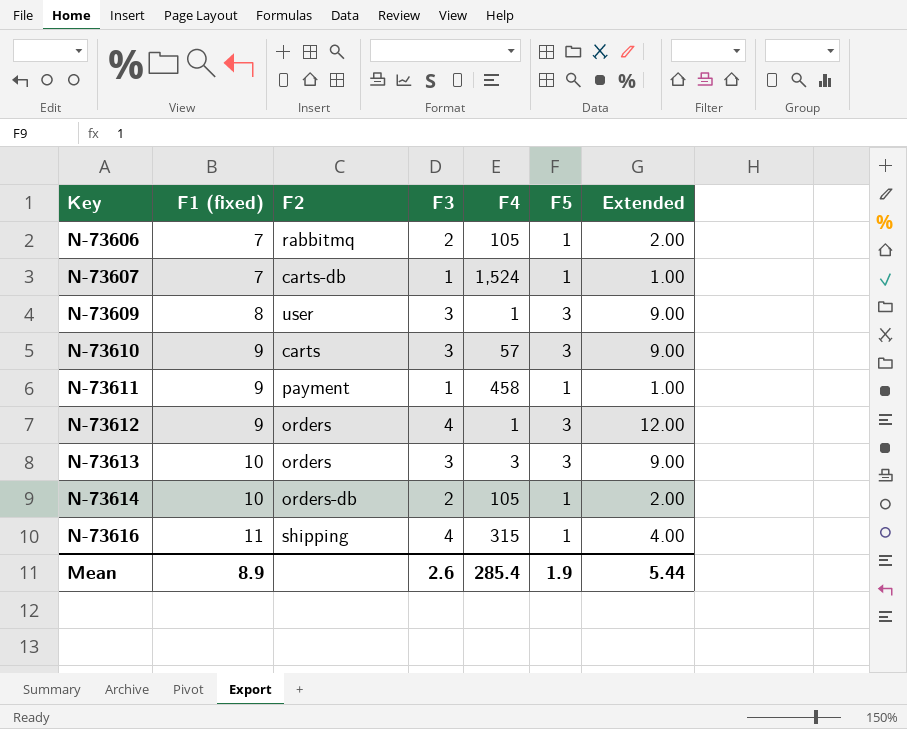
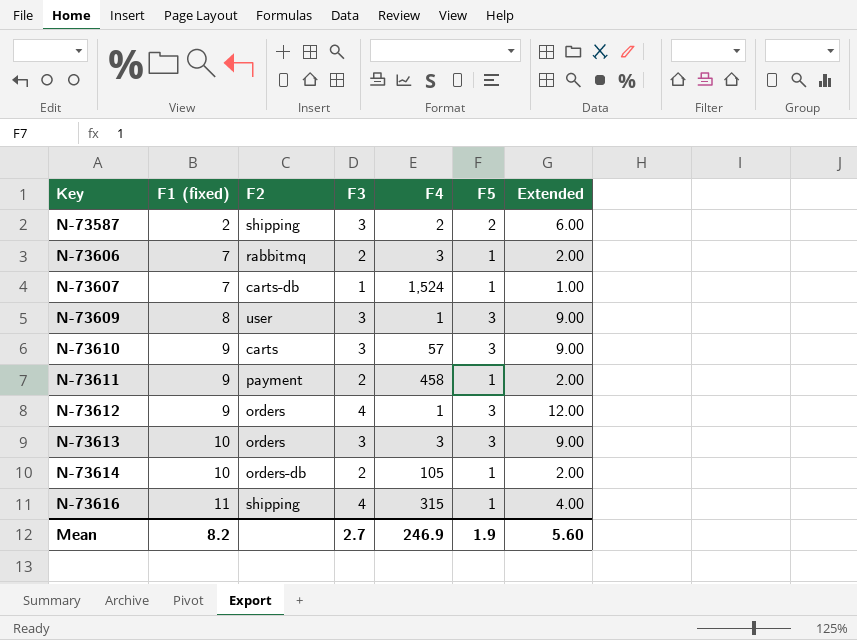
row N-73587: none -> 2 | shipping | 3 | 2 | 2 | 6.00
N-73606 | F4: 105 -> 3
N-73611 | F3: 1 -> 2
N-73611 | Extended: 1.00 -> 2.00
Mean | F1 (fixed): 8.9 -> 8.2
Mean | F3: 2.6 -> 2.7
Mean | F4: 285.4 -> 246.9
Mean | Extended: 5.44 -> 5.60

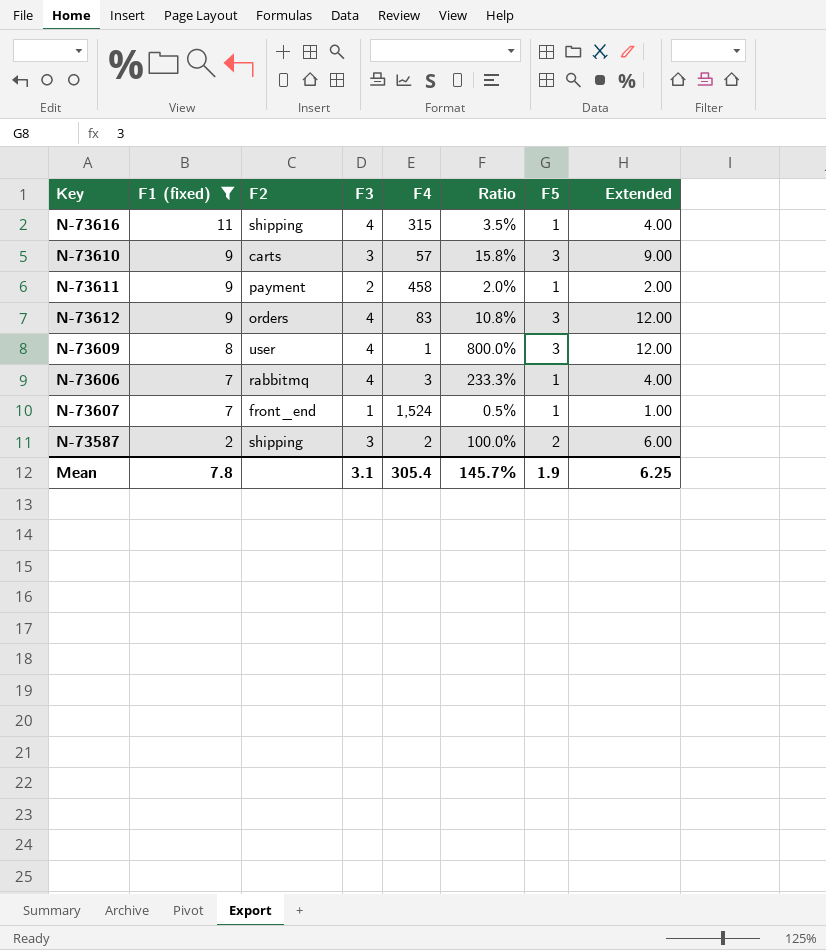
filter: none -> F1 (fixed) != 10
row order: Key ascending -> F1 (fixed) descending
column Ratio | formula: none -> [F1 (fixed)] / [F4]
N-73612 | F4: 1 -> 83
N-73609 | F3: 3 -> 4
N-73609 | Extended: 9.00 -> 12.00
N-73606 | F3: 2 -> 4
N-73606 | Extended: 2.00 -> 4.00
N-73607 | F2: carts-db -> front_end
Mean | F1 (fixed): 8.2 -> 7.8
Mean | F3: 2.7 -> 3.1
Mean | F4: 246.9 -> 305.4
Mean | Extended: 5.60 -> 6.25

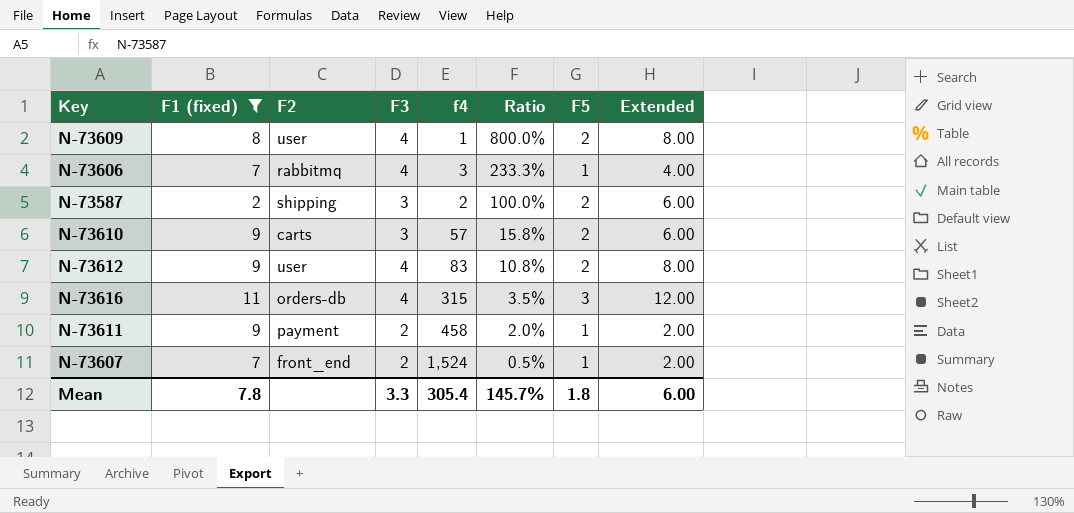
row order: F1 (fixed) descending -> Ratio descending
column name: F4 -> f4
N-73609 | F5: 3 -> 2
N-73609 | Extended: 12.00 -> 8.00
N-73610 | F5: 3 -> 2
N-73610 | Extended: 9.00 -> 6.00
N-73612 | F2: orders -> user
N-73612 | F5: 3 -> 2
N-73612 | Extended: 12.00 -> 8.00
N-73616 | F2: shipping -> orders-db
N-73616 | F5: 1 -> 3
N-73616 | Extended: 4.00 -> 12.00
N-73607 | F3: 1 -> 2
N-73607 | Extended: 1.00 -> 2.00
Mean | F3: 3.1 -> 3.3
Mean | F5: 1.9 -> 1.8
Mean | Extended: 6.25 -> 6.00

